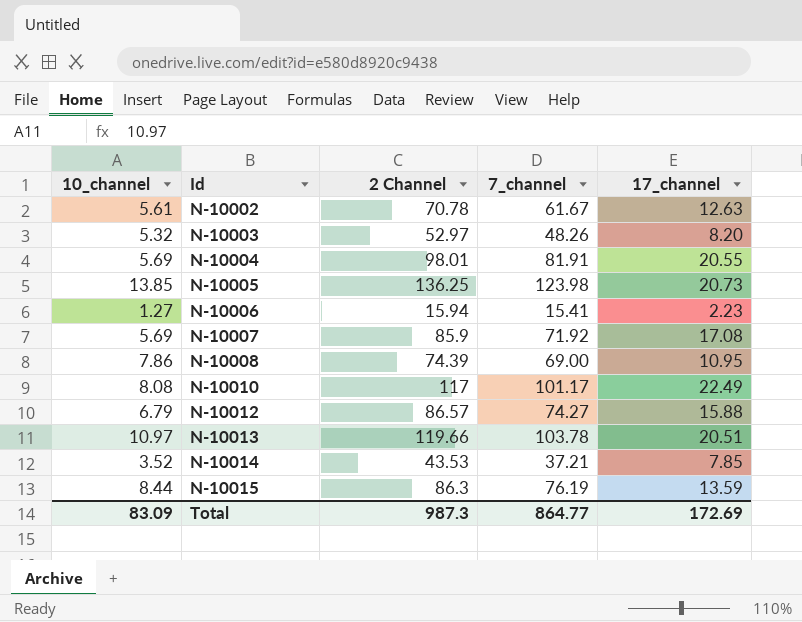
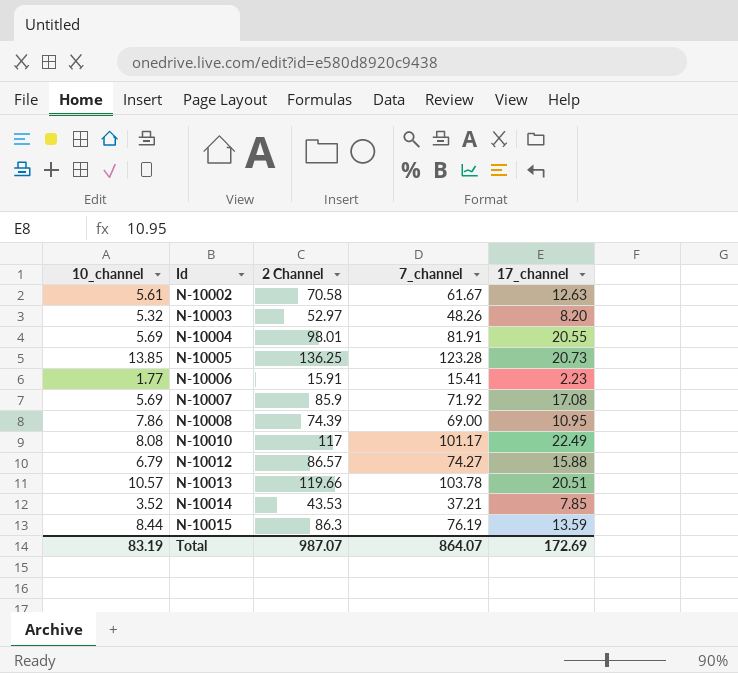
N-10002 | 2 Channel: 70.78 -> 70.58
N-10005 | 7_channel: 123.98 -> 123.28
N-10006 | 10_channel: 1.27 -> 1.77
N-10006 | 2 Channel: 15.94 -> 15.91
N-10013 | 10_channel: 10.97 -> 10.57
Total | 10_channel: 83.09 -> 83.19
Total | 2 Channel: 987.3 -> 987.07
Total | 7_channel: 864.77 -> 864.07

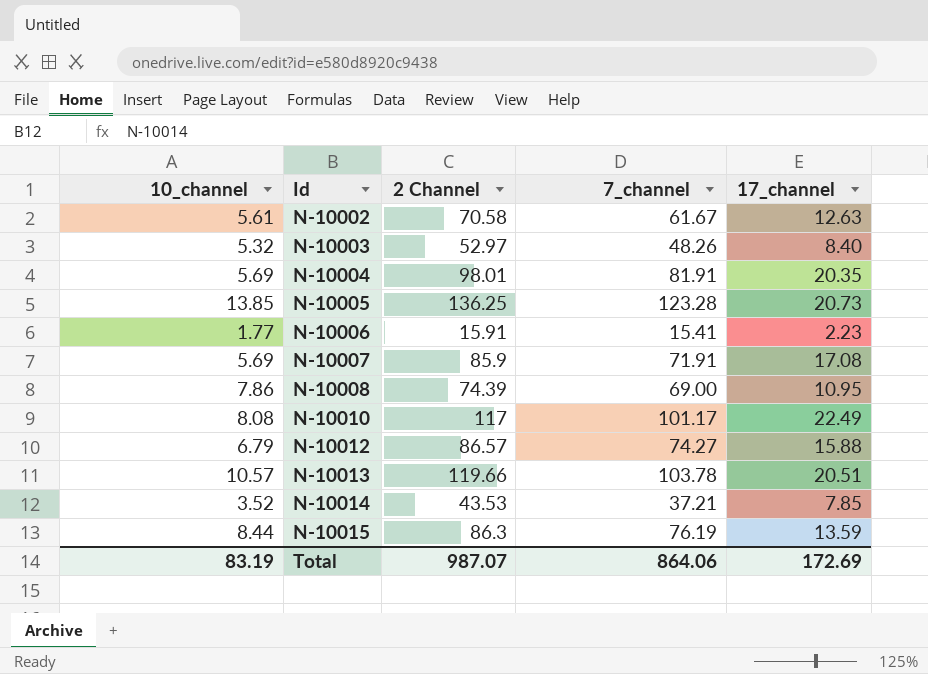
N-10003 | 17_channel: 8.20 -> 8.40
N-10004 | 17_channel: 20.55 -> 20.35
N-10007 | 7_channel: 71.92 -> 71.91
Total | 7_channel: 864.07 -> 864.06

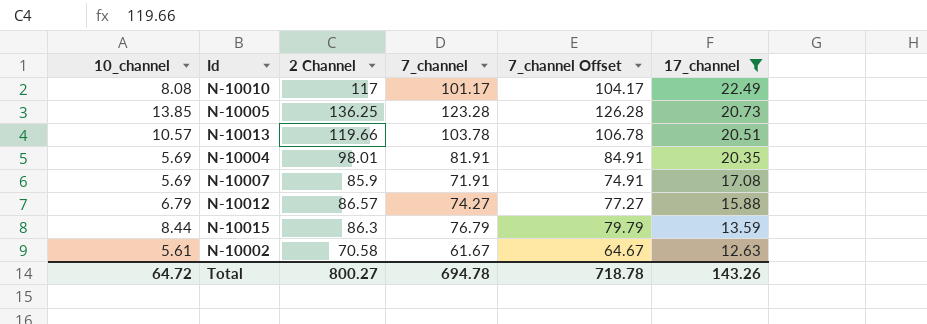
filter: none -> 17_channel >= 12.63
row order: Id ascending -> 17_channel descending
column 7_channel Offset | formula: none -> [7_channel] + 3
N-10015 | 7_channel: 76.19 -> 76.79
Total | 10_channel: 83.19 -> 64.72
Total | 2 Channel: 987.07 -> 800.27
Total | 7_channel: 864.06 -> 694.78
Total | 17_channel: 172.69 -> 143.26

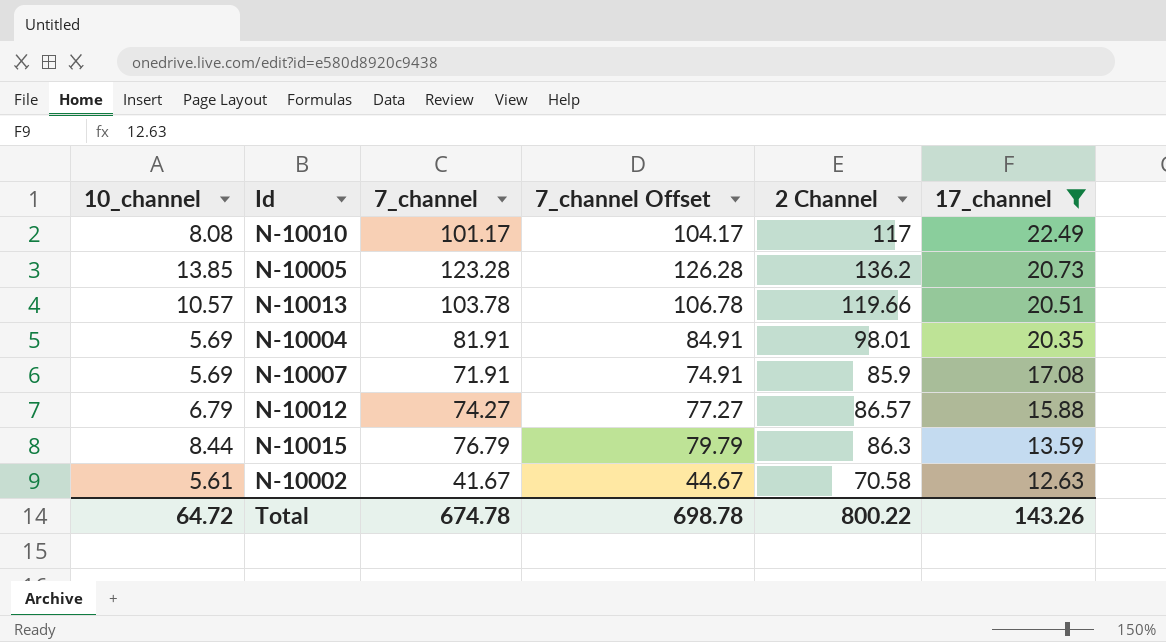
column 2 Channel | position: 3 -> 5
N-10005 | 2 Channel: 136.25 -> 136.2
N-10002 | 7_channel: 61.67 -> 41.67
N-10002 | 7_channel Offset: 64.67 -> 44.67
Total | 7_channel: 694.78 -> 674.78
Total | 7_channel Offset: 718.78 -> 698.78
Total | 2 Channel: 800.27 -> 800.22

